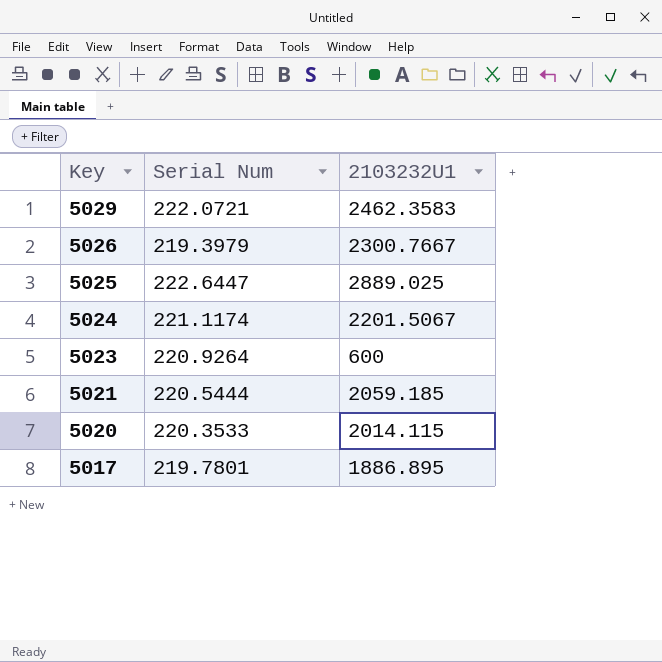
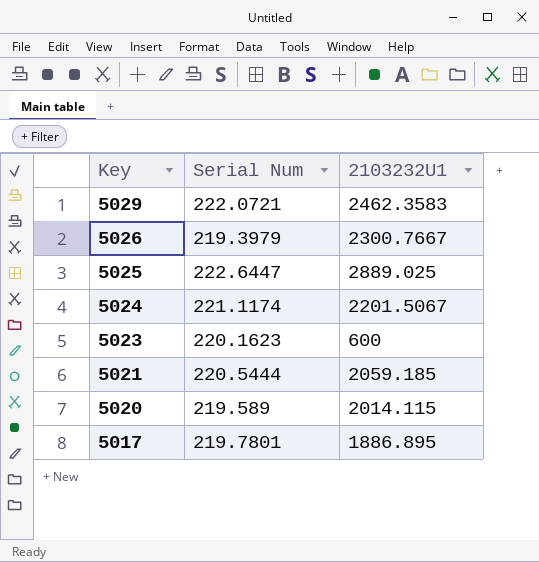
5023 | Serial Num: 220.9264 -> 220.1623
5020 | Serial Num: 220.3533 -> 219.589

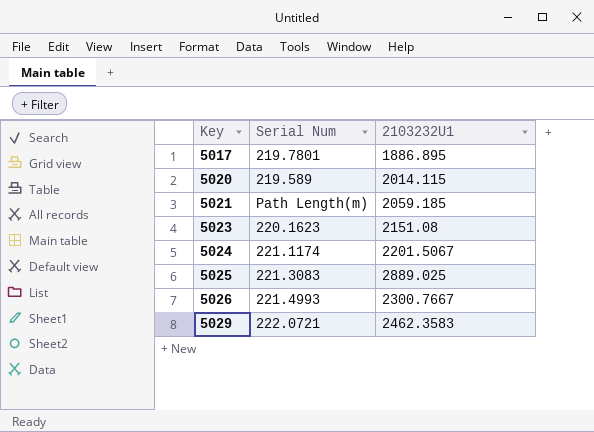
row order: Key descending -> Key ascending
5021 | Serial Num: 220.5444 -> Path Length(m)
5023 | 2103232U1: 600 -> 2151.08
5025 | Serial Num: 222.6447 -> 221.3083
5026 | Serial Num: 219.3979 -> 221.4993

